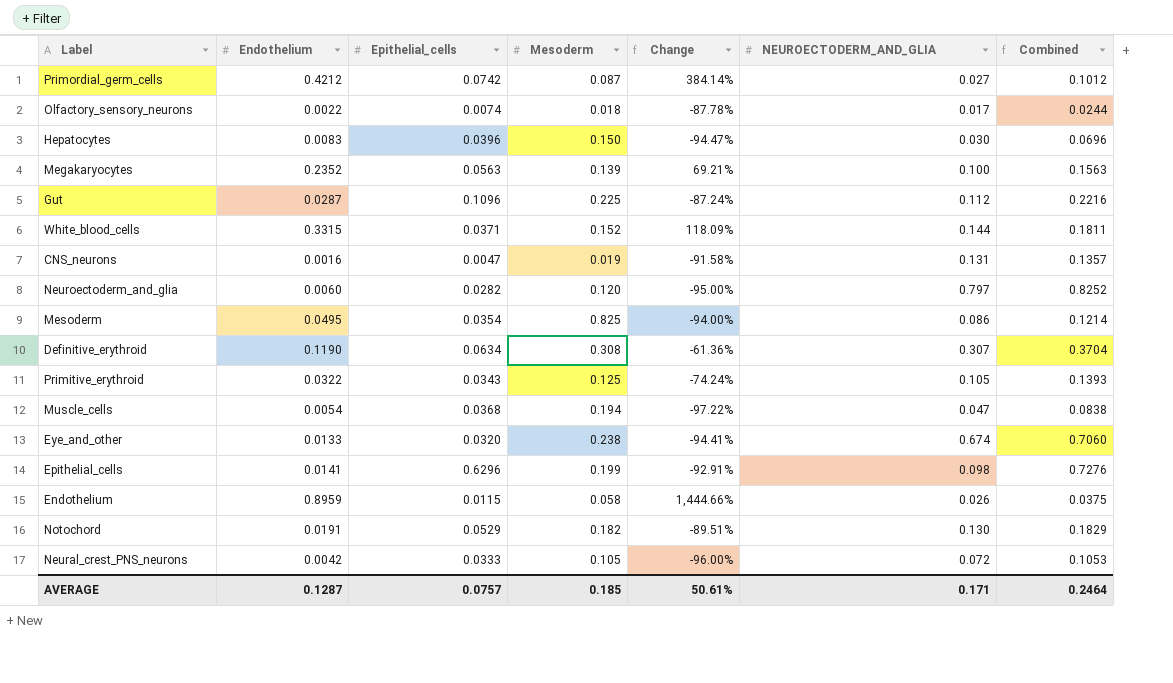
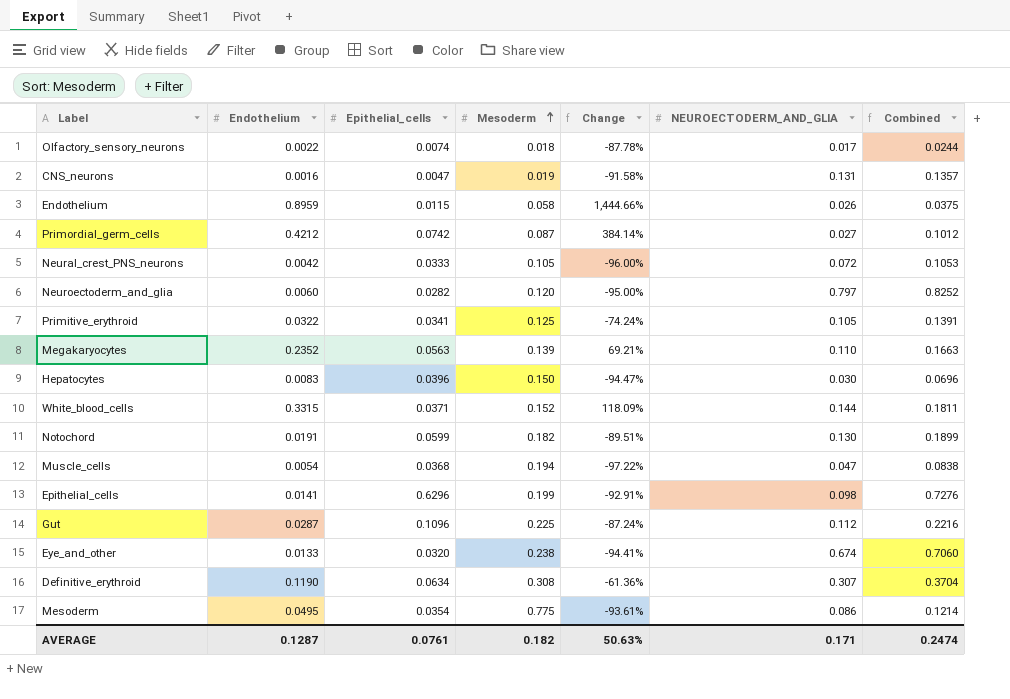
row order: none -> Mesoderm ascending
Primitive_erythroid | Epithelial_cells: 0.0343 -> 0.0341
Primitive_erythroid | Combined: 0.1393 -> 0.1391
Megakaryocytes | NEUROECTODERM_AND_GLIA: 0.100 -> 0.110
Megakaryocytes | Combined: 0.1563 -> 0.1663
Notochord | Epithelial_cells: 0.0529 -> 0.0599
Notochord | Combined: 0.1829 -> 0.1899
Mesoderm | Mesoderm: 0.825 -> 0.775
Mesoderm | Change: -94.00% -> -93.61%
AVERAGE | Epithelial_cells: 0.0757 -> 0.0761
AVERAGE | Mesoderm: 0.185 -> 0.182
AVERAGE | Change: 50.61% -> 50.63%
AVERAGE | Combined: 0.2464 -> 0.2474

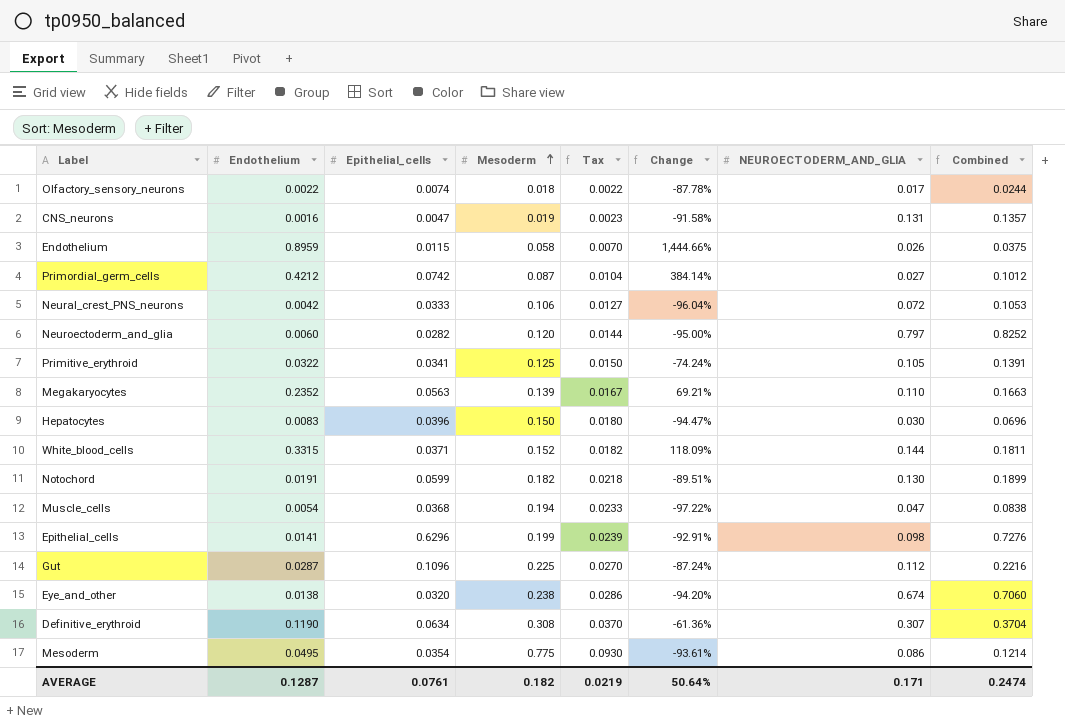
column Tax | formula: none -> [Mesoderm] * 0.12
Neural_crest_PNS_neurons | Mesoderm: 0.105 -> 0.106
Neural_crest_PNS_neurons | Change: -96.00% -> -96.04%
Eye_and_other | Endothelium: 0.0133 -> 0.0138
Eye_and_other | Change: -94.41% -> -94.20%
AVERAGE | Change: 50.63% -> 50.64%

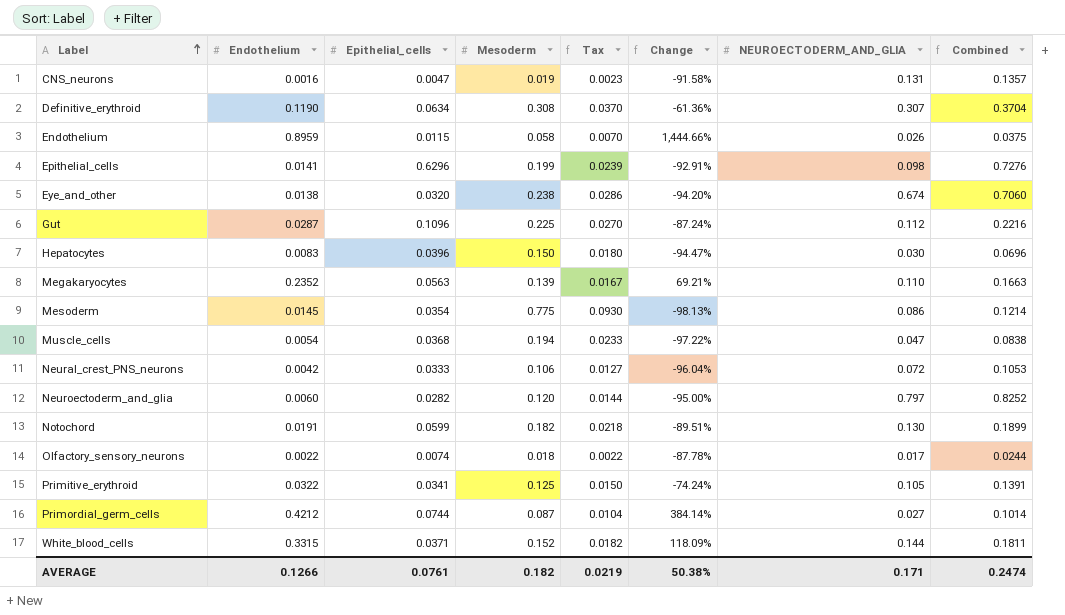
row order: Mesoderm ascending -> Label ascending
Mesoderm | Endothelium: 0.0495 -> 0.0145
Mesoderm | Change: -93.61% -> -98.13%
Primordial_germ_cells | Epithelial_cells: 0.0742 -> 0.0744
Primordial_germ_cells | Combined: 0.1012 -> 0.1014
AVERAGE | Endothelium: 0.1287 -> 0.1266
AVERAGE | Change: 50.64% -> 50.38%

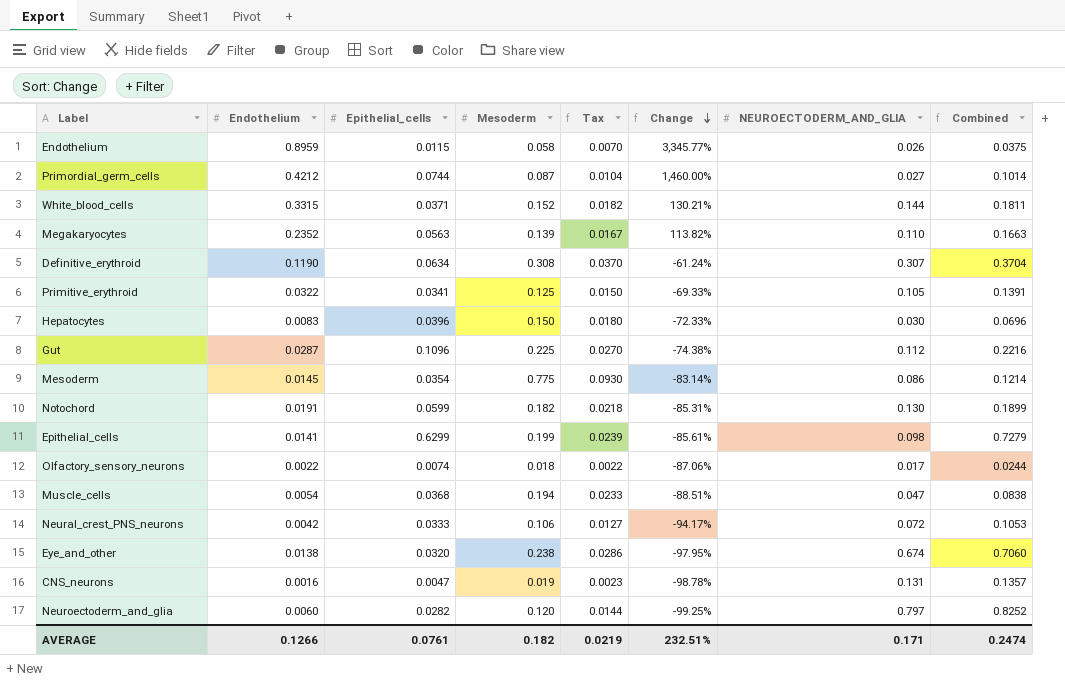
row order: Label ascending -> Change descending
column Change | formula: ([Endothelium] - [Mesoderm]) / [Mesoderm] -> ([Endothelium] - [NEUROECTODERM_AND_GLIA]) / [NEUROECTODERM_AND_GLIA]
Epithelial_cells | Epithelial_cells: 0.6296 -> 0.6299
Epithelial_cells | Combined: 0.7276 -> 0.7279
AVERAGE | Change: 50.38% -> 232.51%

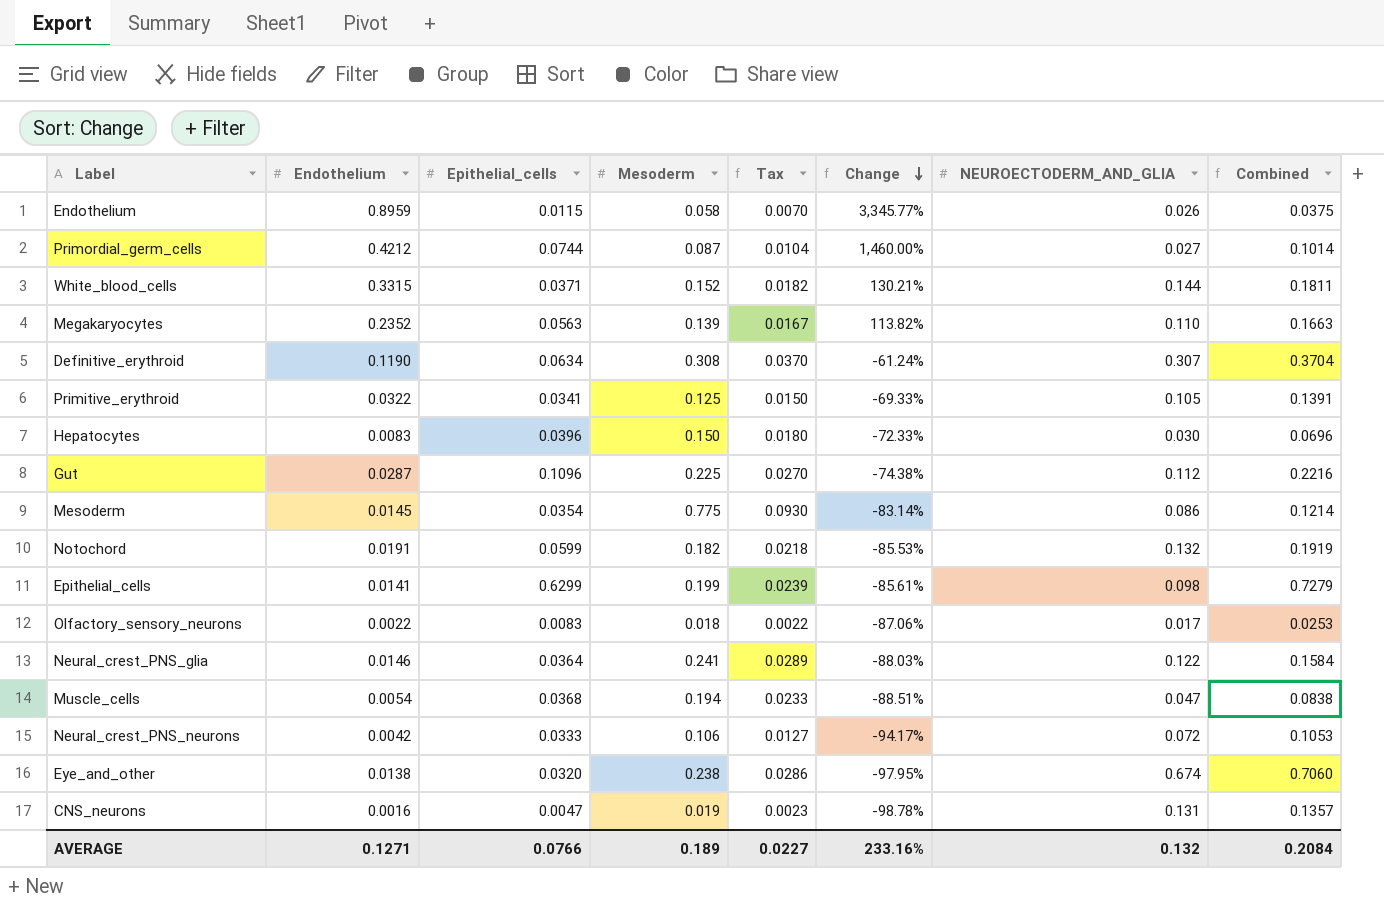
row Neuroectoderm_and_glia: 0.0060 | 0.0282 | 0.120 | 0.0144 | -99.25% | 0.797 | 0.8252 -> none
Notochord | Change: -85.31% -> -85.53%
Notochord | NEUROECTODERM_AND_GLIA: 0.130 -> 0.132
Notochord | Combined: 0.1899 -> 0.1919
Olfactory_sensory_neurons | Epithelial_cells: 0.0074 -> 0.0083
Olfactory_sensory_neurons | Combined: 0.0244 -> 0.0253
row Neural_crest_PNS_glia: none -> 0.0146 | 0.0364 | 0.241 | 0.0289 | -88.03% | 0.122 | 0.1584
AVERAGE | Endothelium: 0.1266 -> 0.1271
AVERAGE | Epithelial_cells: 0.0761 -> 0.0766
AVERAGE | Mesoderm: 0.182 -> 0.189
AVERAGE | Tax: 0.0219 -> 0.0227
AVERAGE | Change: 232.51% -> 233.16%
AVERAGE | NEUROECTODERM_AND_GLIA: 0.171 -> 0.132
AVERAGE | Combined: 0.2474 -> 0.2084

